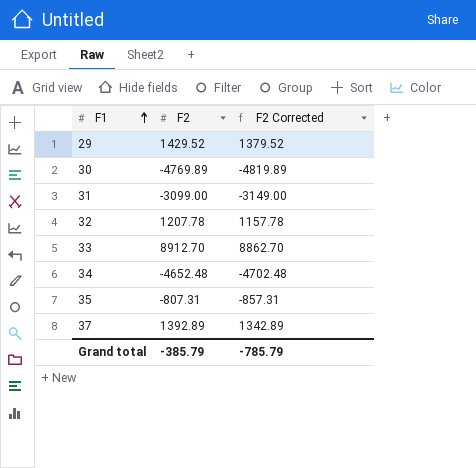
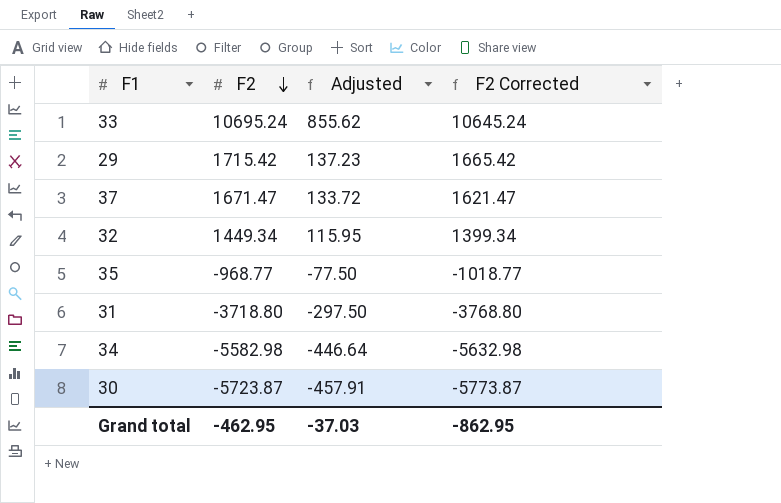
row order: F1 ascending -> F2 descending
column Adjusted | formula: none -> [F2] * 0.08
33 | F2: 8912.70 -> 10695.24
33 | F2 Corrected: 8862.70 -> 10645.24
29 | F2: 1429.52 -> 1715.42
29 | F2 Corrected: 1379.52 -> 1665.42
37 | F2: 1392.89 -> 1671.47
37 | F2 Corrected: 1342.89 -> 1621.47
32 | F2: 1207.78 -> 1449.34
32 | F2 Corrected: 1157.78 -> 1399.34
35 | F2: -807.31 -> -968.77
35 | F2 Corrected: -857.31 -> -1018.77
31 | F2: -3099.00 -> -3718.80
31 | F2 Corrected: -3149.00 -> -3768.80
34 | F2: -4652.48 -> -5582.98
34 | F2 Corrected: -4702.48 -> -5632.98
30 | F2: -4769.89 -> -5723.87
30 | F2 Corrected: -4819.89 -> -5773.87
Grand total | F2: -385.79 -> -462.95
Grand total | F2 Corrected: -785.79 -> -862.95

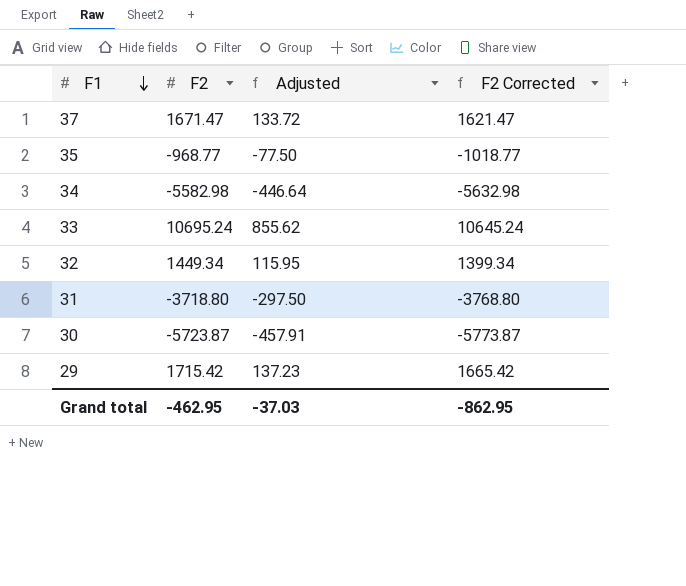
row order: F2 descending -> F1 descending

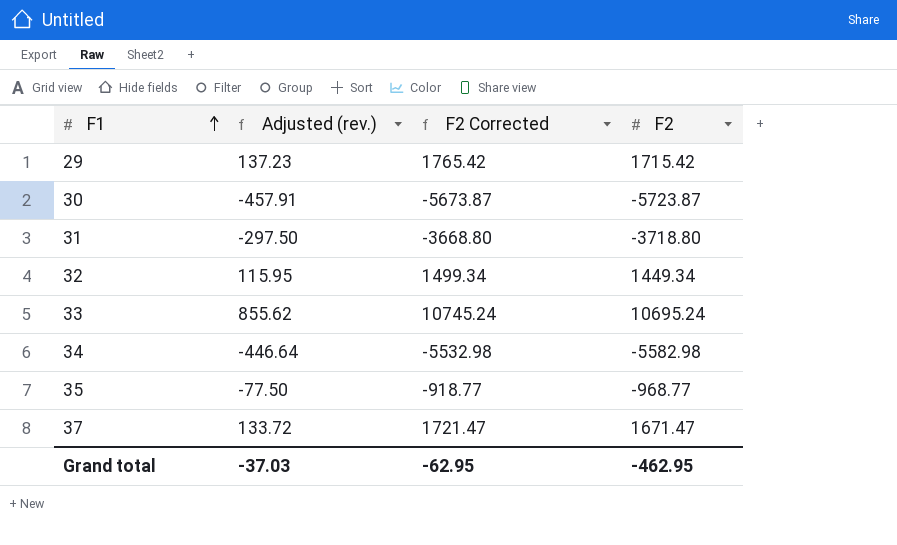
row order: F1 descending -> F1 ascending
column name: Adjusted -> Adjusted (rev.)
column F2 Corrected | formula: [F2] - 50 -> [F2] + 50
column F2 | position: 2 -> 4
Grand total | F2 Corrected: -862.95 -> -62.95

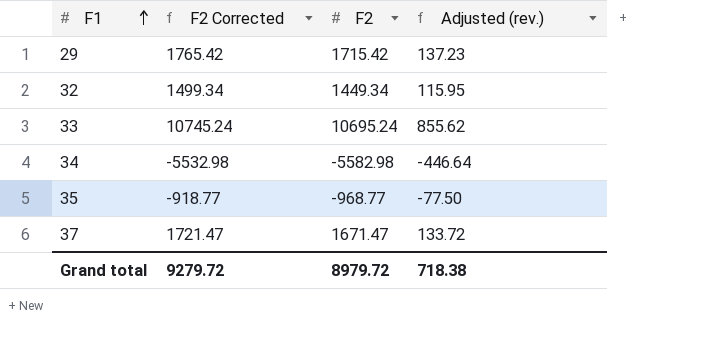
column Adjusted (rev.) | position: 2 -> 4
row 30: -457.91 | -5673.87 | -5723.87 -> none
row 31: -297.50 | -3668.80 | -3718.80 -> none
Grand total | F2 Corrected: -62.95 -> 9279.72
Grand total | F2: -462.95 -> 8979.72
Grand total | Adjusted (rev.): -37.03 -> 718.38

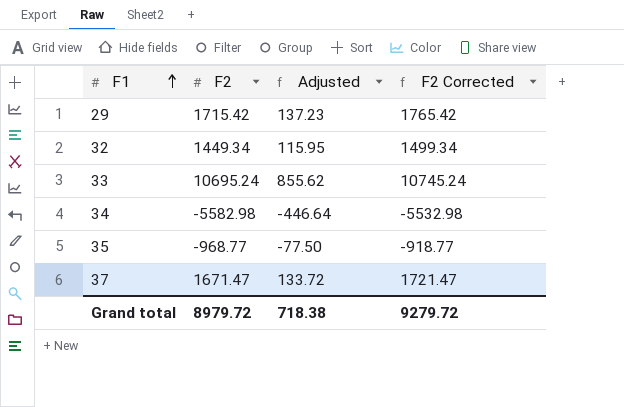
column name: Adjusted (rev.) -> Adjusted
column F2 Corrected | position: 2 -> 4

